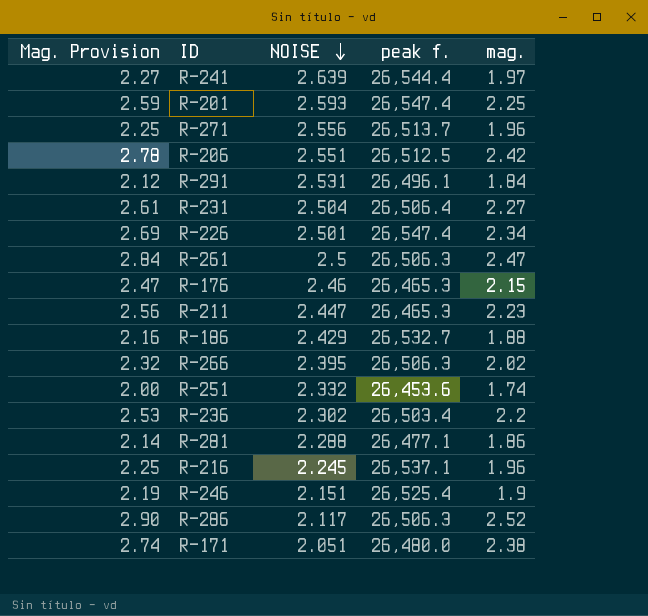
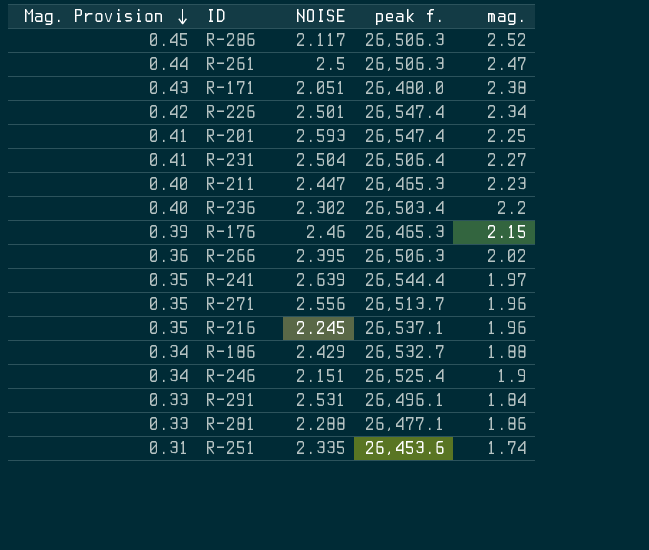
row order: NOISE descending -> Mag. Provision descending
column Mag. Provision | formula: [mag.] * 1.15 -> [mag.] * 0.18
row R-206: 2.78 | 2.551 | 26,512.5 | 2.42 -> none
R-251 | NOISE: 2.332 -> 2.335

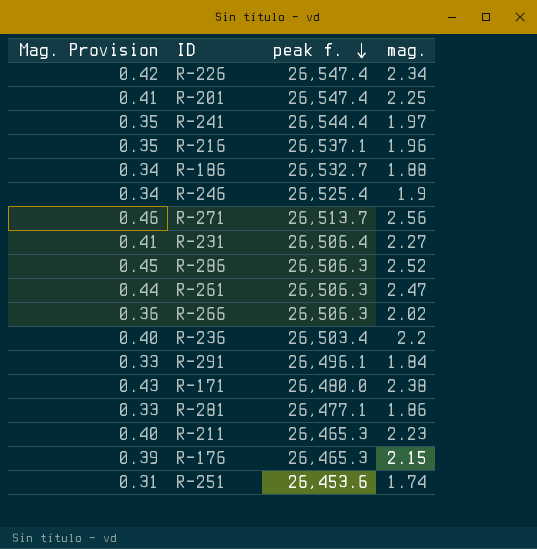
row order: Mag. Provision descending -> peak f. descending
column NOISE | position: 3 -> none
R-271 | Mag. Provision: 0.35 -> 0.46
R-271 | mag.: 1.96 -> 2.56

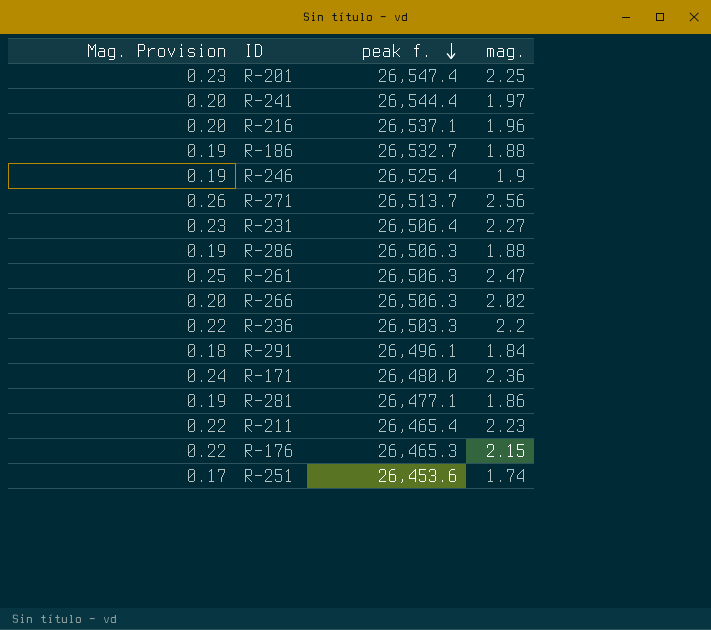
column Mag. Provision | formula: [mag.] * 0.18 -> [mag.] * 0.1
row R-226: 0.42 | 26,547.4 | 2.34 -> none
R-286 | mag.: 2.52 -> 1.88
R-236 | peak f.: 26,503.4 -> 26,503.3
R-171 | mag.: 2.38 -> 2.36
R-211 | peak f.: 26,465.3 -> 26,465.4

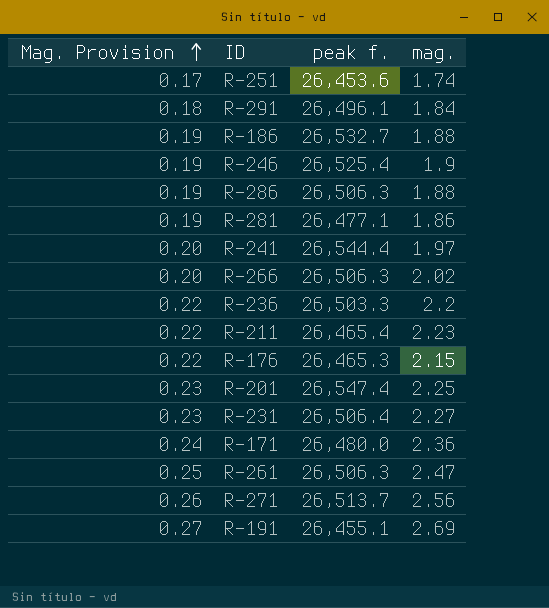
row order: peak f. descending -> Mag. Provision ascending
row R-216: 0.20 | 26,537.1 | 1.96 -> none
row R-191: none -> 0.27 | 26,455.1 | 2.69

